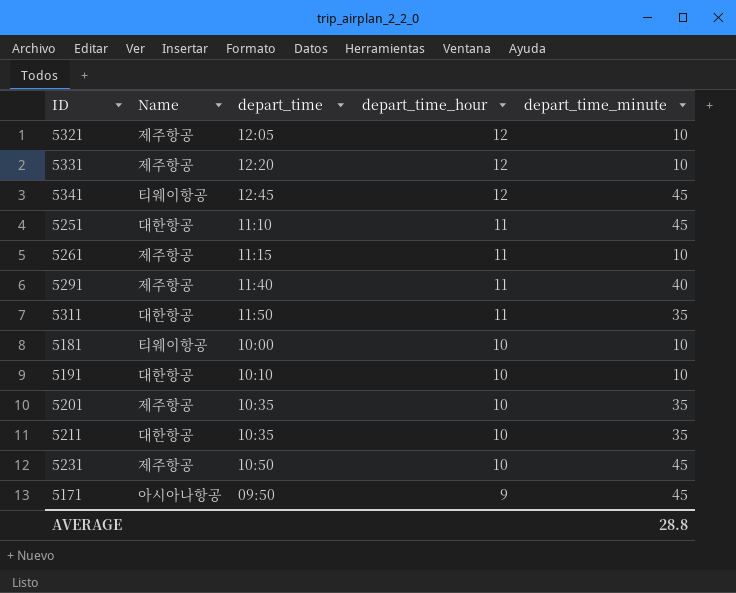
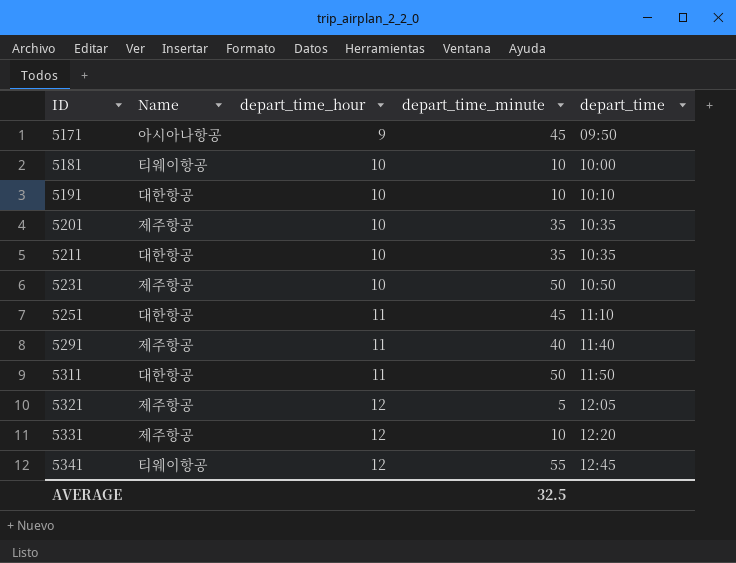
row order: depart_time_hour descending -> ID ascending
column depart_time | position: 3 -> 5
row 5261: 제주항공 | 11:15 | 11 | 10 -> none
5231 | depart_time_minute: 45 -> 50
5311 | depart_time_minute: 35 -> 50
5321 | depart_time_minute: 10 -> 5
5341 | depart_time_minute: 45 -> 55
AVERAGE | depart_time_minute: 28.8 -> 32.5

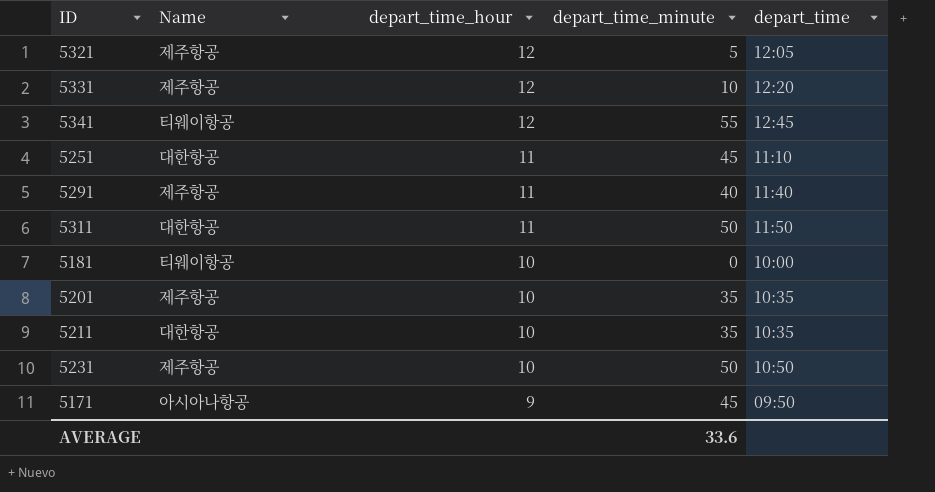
row order: ID ascending -> depart_time_hour descending
row 5191: 대한항공 | 10 | 10 | 10:10 -> none
5181 | depart_time_minute: 10 -> 0
AVERAGE | depart_time_minute: 32.5 -> 33.6

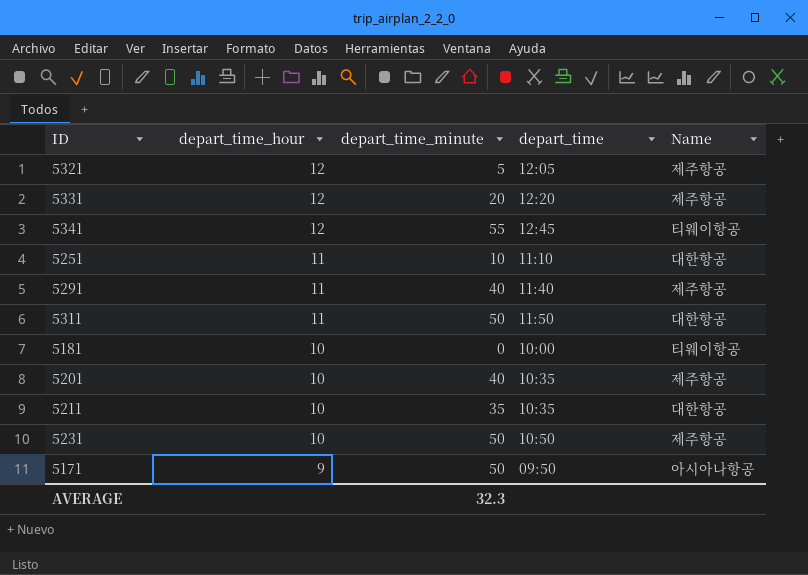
column Name | position: 2 -> 5
5331 | depart_time_minute: 10 -> 20
5251 | depart_time_minute: 45 -> 10
5201 | depart_time_minute: 35 -> 40
5171 | depart_time_minute: 45 -> 50
AVERAGE | depart_time_minute: 33.6 -> 32.3

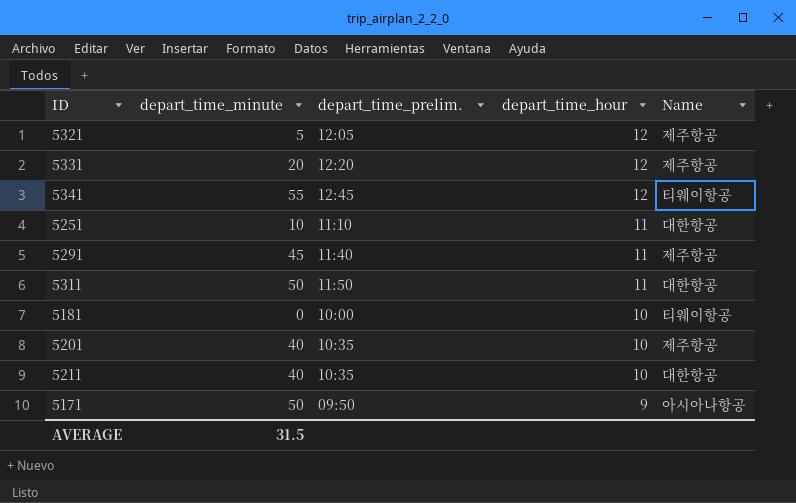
column name: depart_time -> depart_time_prelim.
column depart_time_hour | position: 2 -> 4
row 5231: 10 | 50 | 10:50 | 제주항공 -> none
5291 | depart_time_minute: 40 -> 45
5211 | depart_time_minute: 35 -> 40
AVERAGE | depart_time_minute: 32.3 -> 31.5

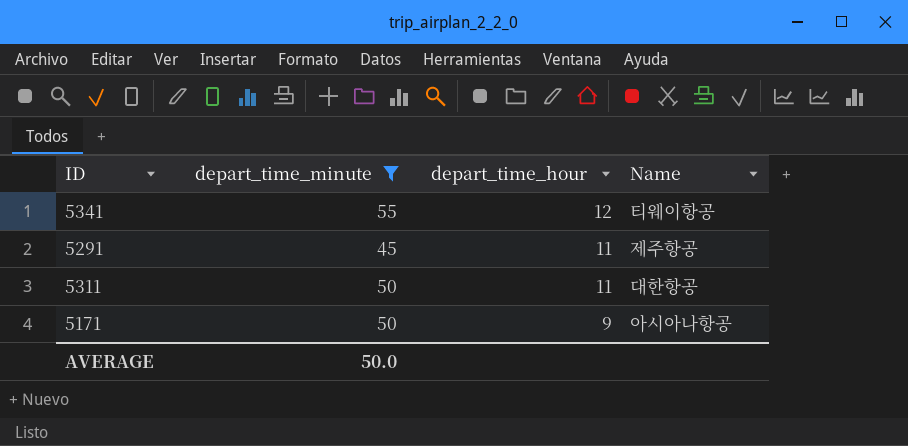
filter: none -> depart_time_minute >= 45
column depart_time_prelim. | position: 3 -> none
AVERAGE | depart_time_minute: 31.5 -> 50.0

